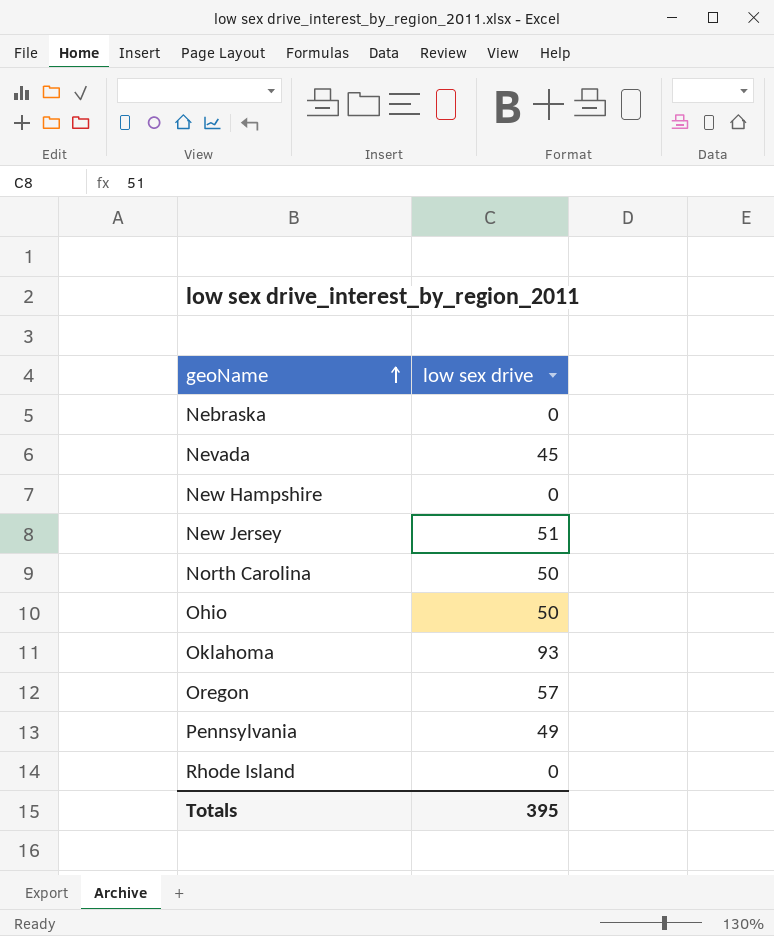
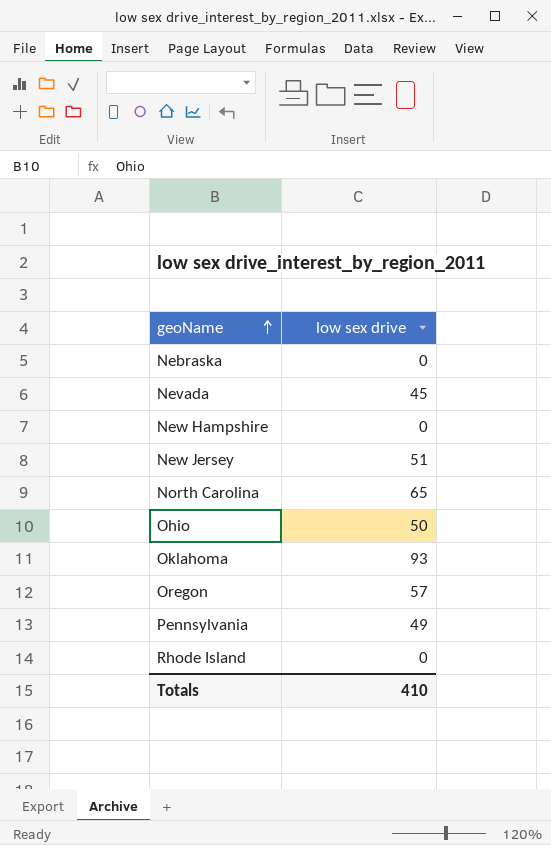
North Carolina | low sex drive: 50 -> 65
Totals | low sex drive: 395 -> 410

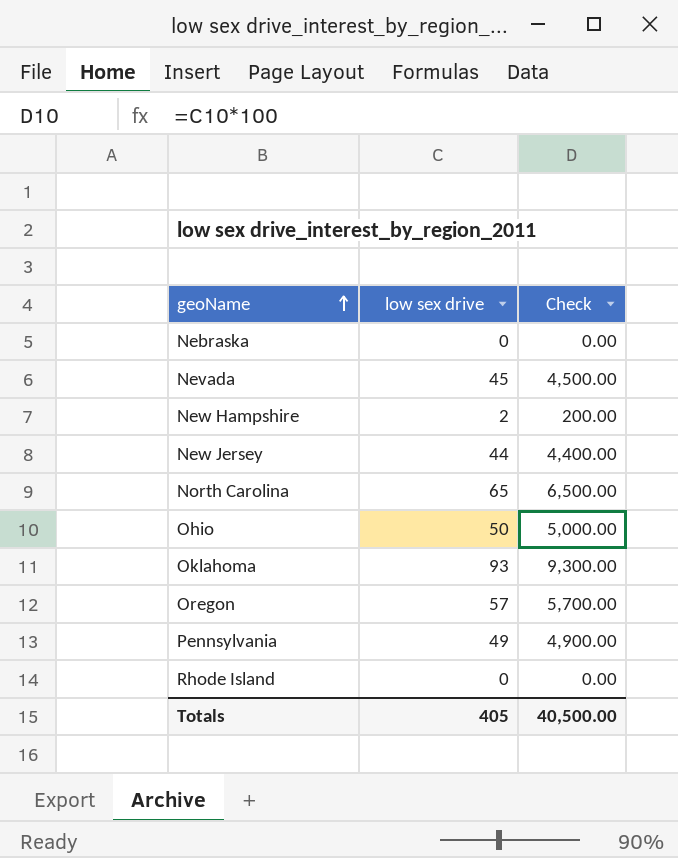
column Check | formula: none -> [low sex drive] * 100
New Hampshire | low sex drive: 0 -> 2
New Jersey | low sex drive: 51 -> 44
Totals | low sex drive: 410 -> 405

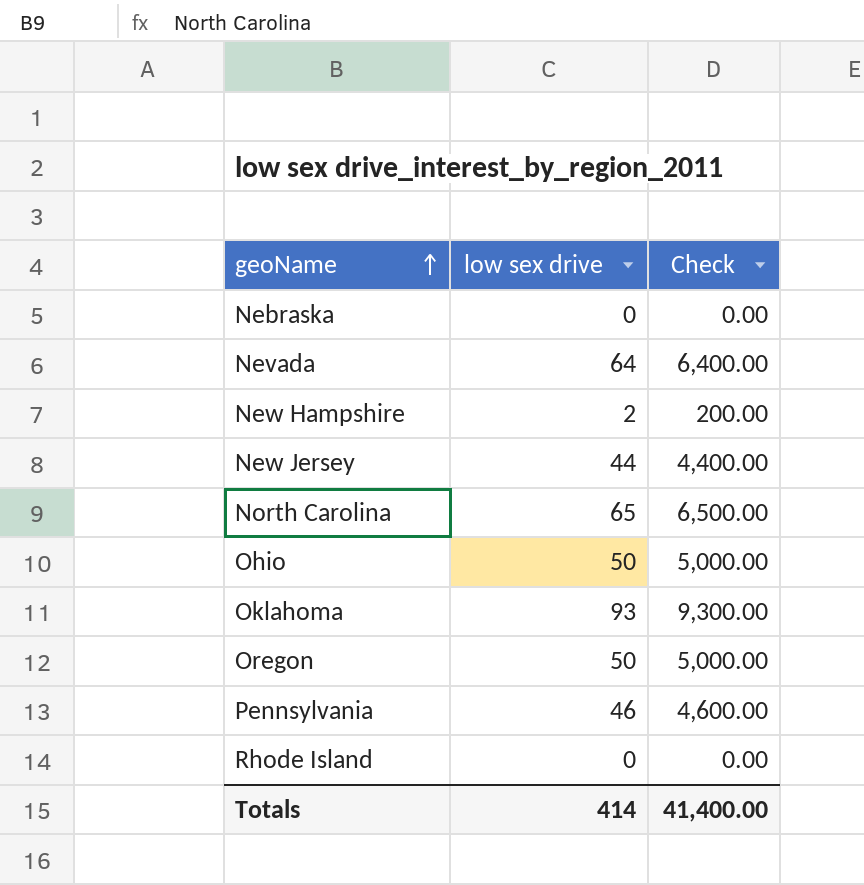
Nevada | low sex drive: 45 -> 64
Nevada | Check: 4,500.00 -> 6,400.00
Oregon | low sex drive: 57 -> 50
Oregon | Check: 5,700.00 -> 5,000.00
Pennsylvania | low sex drive: 49 -> 46
Pennsylvania | Check: 4,900.00 -> 4,600.00
Totals | low sex drive: 405 -> 414
Totals | Check: 40,500.00 -> 41,400.00

